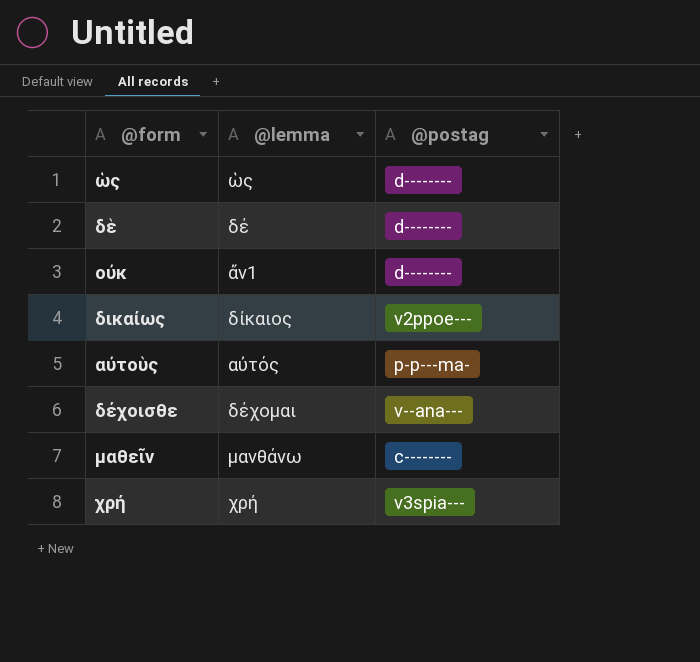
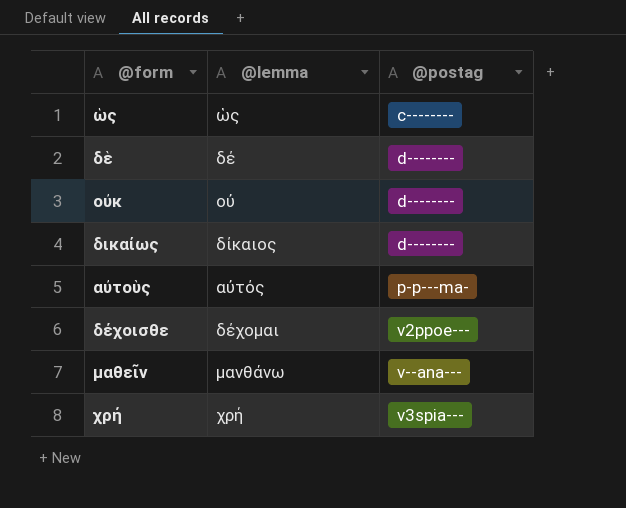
ὡς | @postag: d-------- -> c--------
οὐκ | @lemma: ἄν1 -> οὐ
δικαίως | @postag: v2ppoe--- -> d--------
δέχοισθε | @postag: v--ana--- -> v2ppoe---
μαθεῖν | @postag: c-------- -> v--ana---

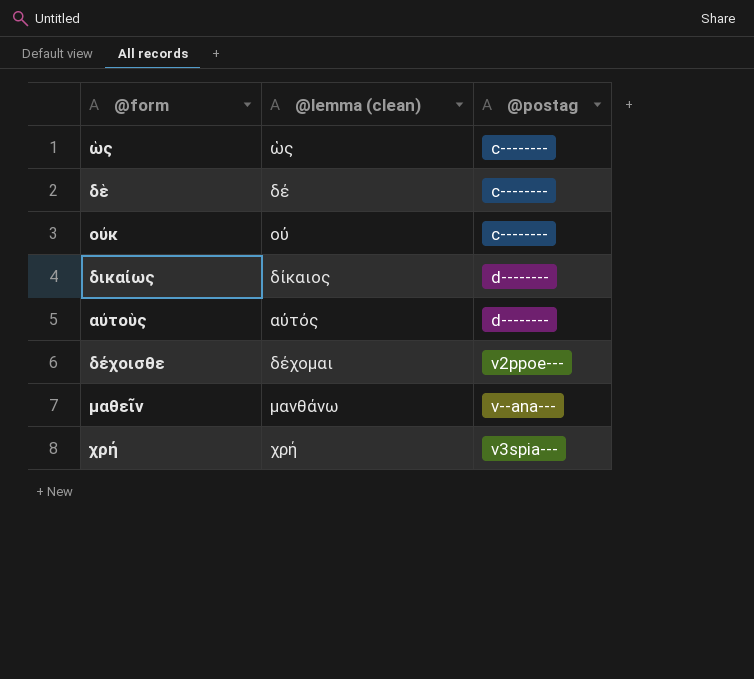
column name: @lemma -> @lemma (clean)
δὲ | @postag: d-------- -> c--------
οὐκ | @postag: d-------- -> c--------
αὐτοὺς | @postag: p-p---ma- -> d--------

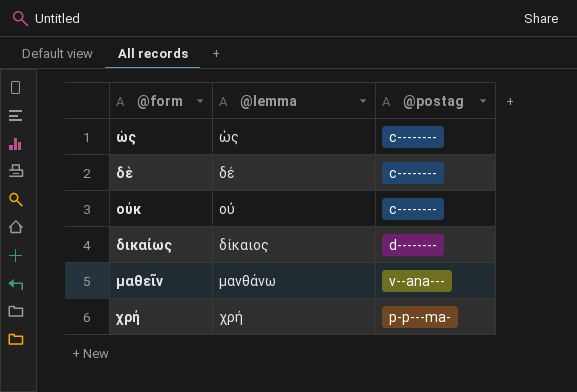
column name: @lemma (clean) -> @lemma
row αὐτοὺς: αὐτός | d-------- -> none
row δέχοισθε: δέχομαι | v2ppoe--- -> none
χρή | @postag: v3spia--- -> p-p---ma-

